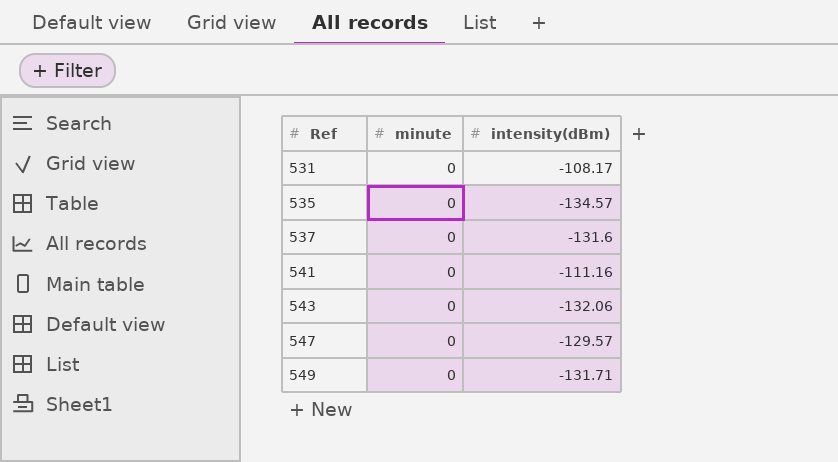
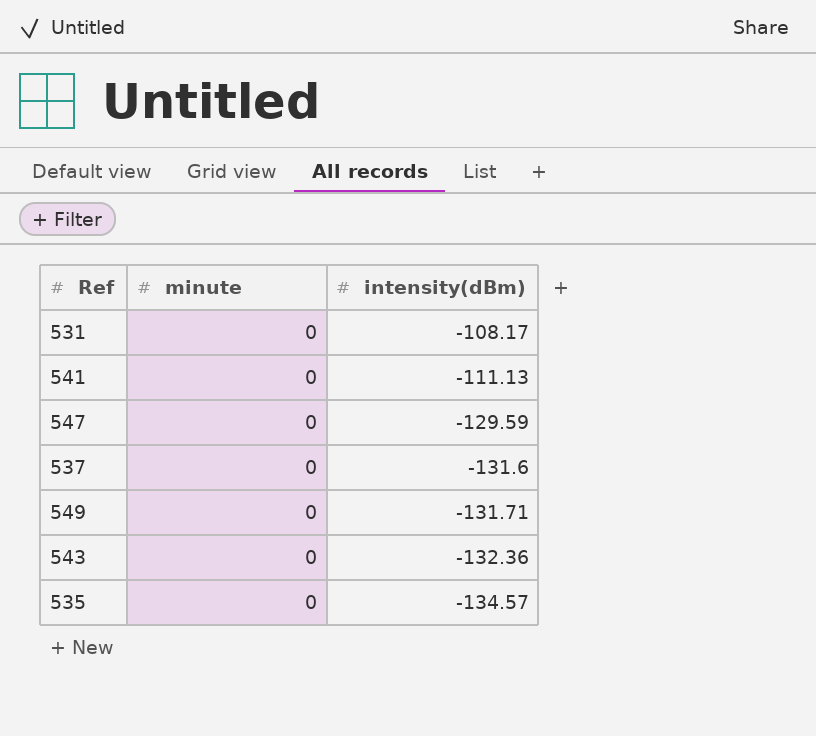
row order: Ref ascending -> intensity(dBm) descending
541 | intensity(dBm): -111.16 -> -111.13
547 | intensity(dBm): -129.57 -> -129.59
543 | intensity(dBm): -132.06 -> -132.36

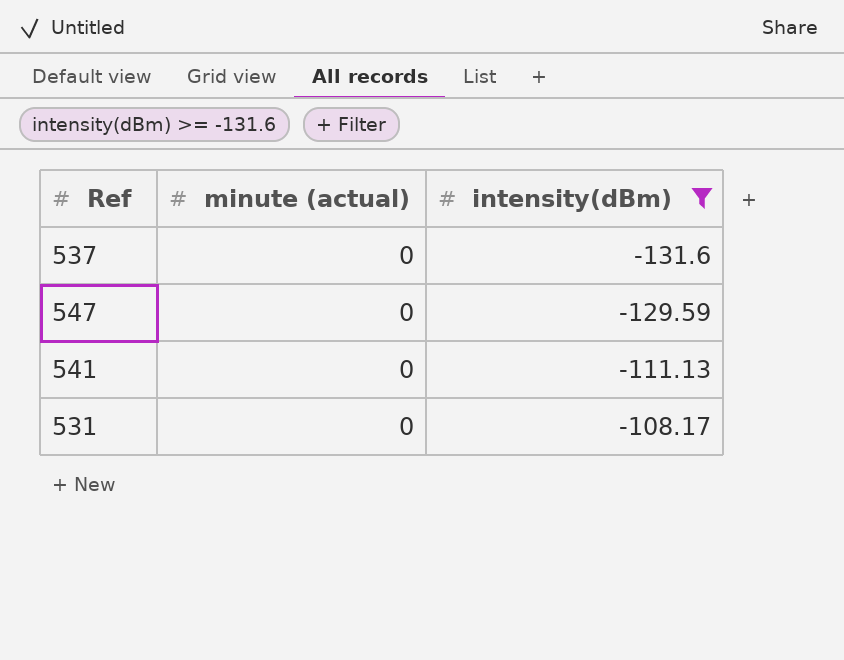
filter: none -> intensity(dBm) >= -131.6
row order: intensity(dBm) descending -> intensity(dBm) ascending
column name: minute -> minute (actual)

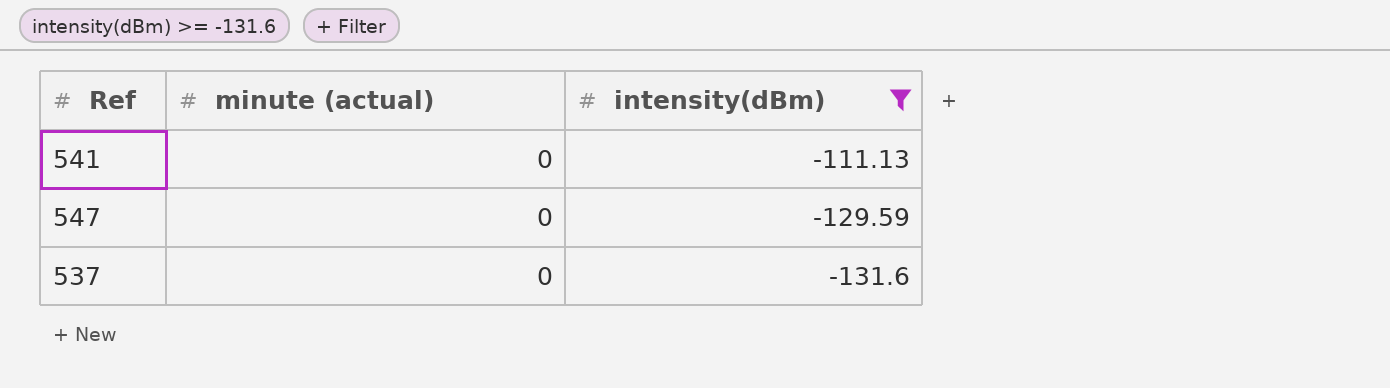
row order: intensity(dBm) ascending -> intensity(dBm) descending
row 531: 0 | -108.17 -> none

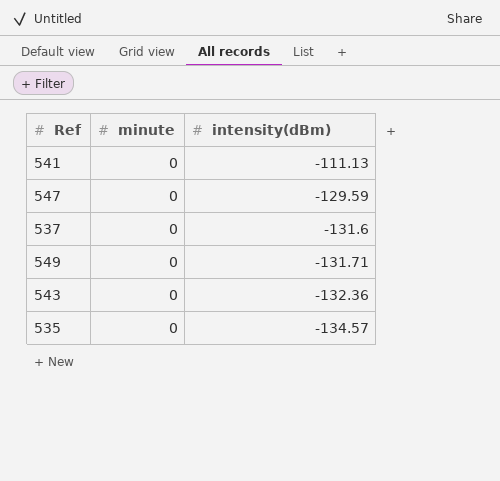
filter: intensity(dBm) >= -131.6 -> none
column name: minute (actual) -> minute

